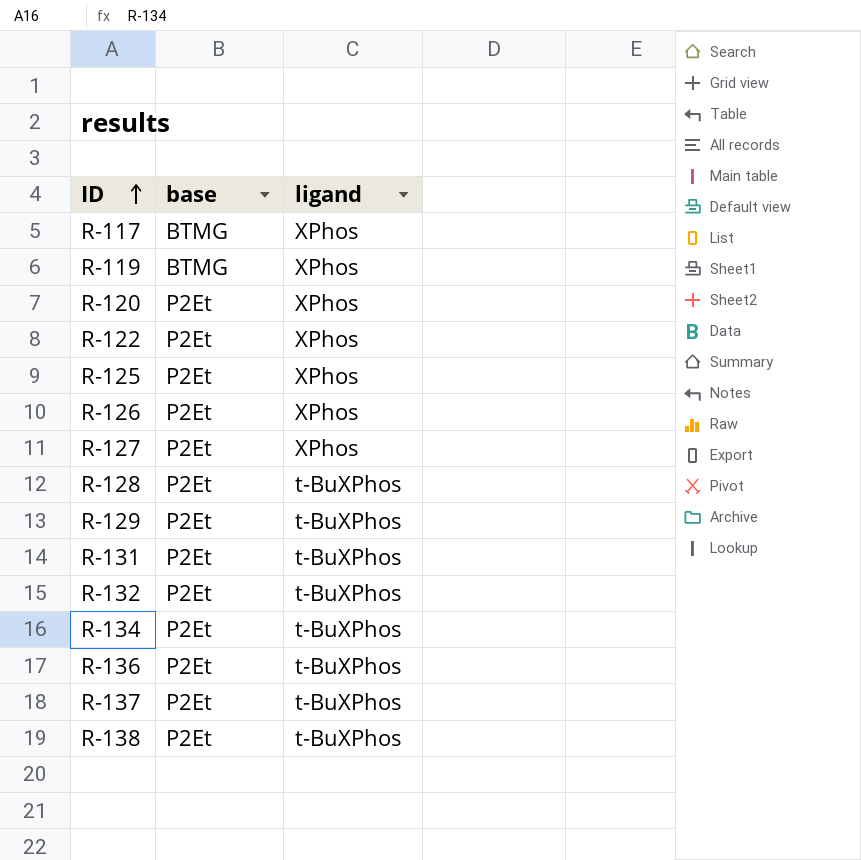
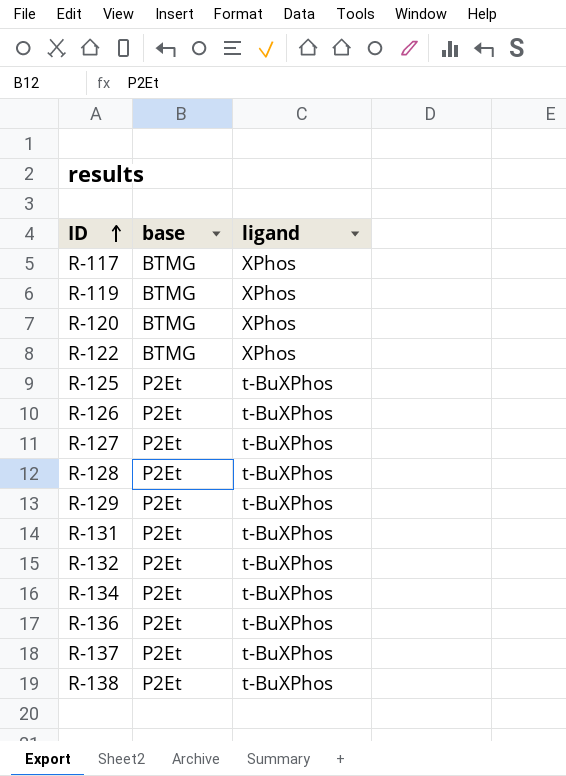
R-120 | base: P2Et -> BTMG
R-122 | base: P2Et -> BTMG
R-125 | ligand: XPhos -> t-BuXPhos
R-126 | ligand: XPhos -> t-BuXPhos
R-127 | ligand: XPhos -> t-BuXPhos

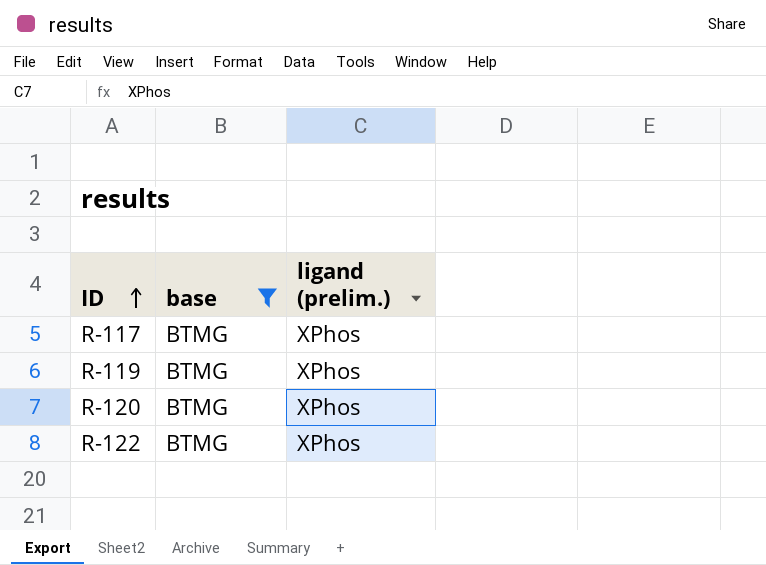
filter: none -> base = BTMG
column name: ligand -> ligand (prelim.)

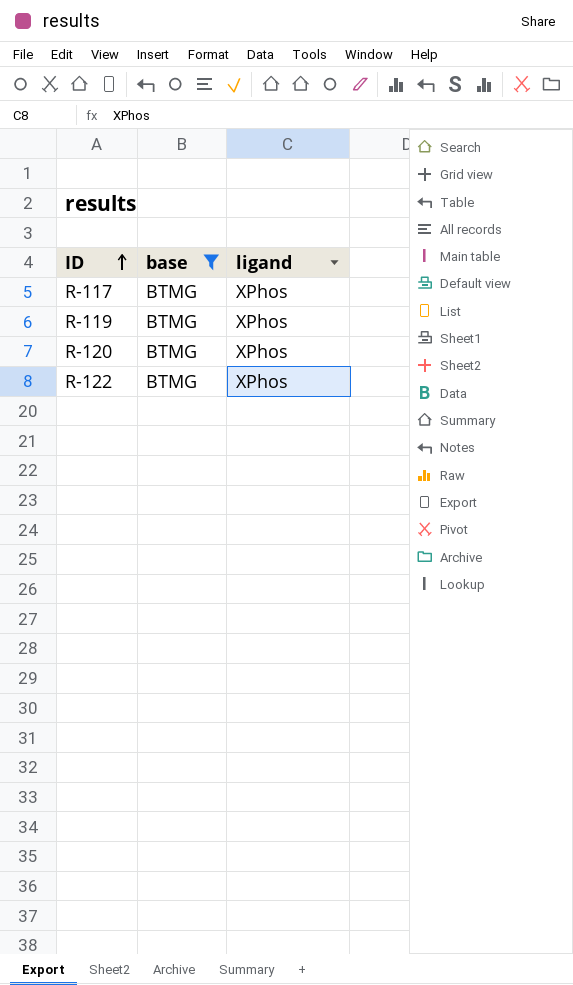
column name: ligand (prelim.) -> ligand

